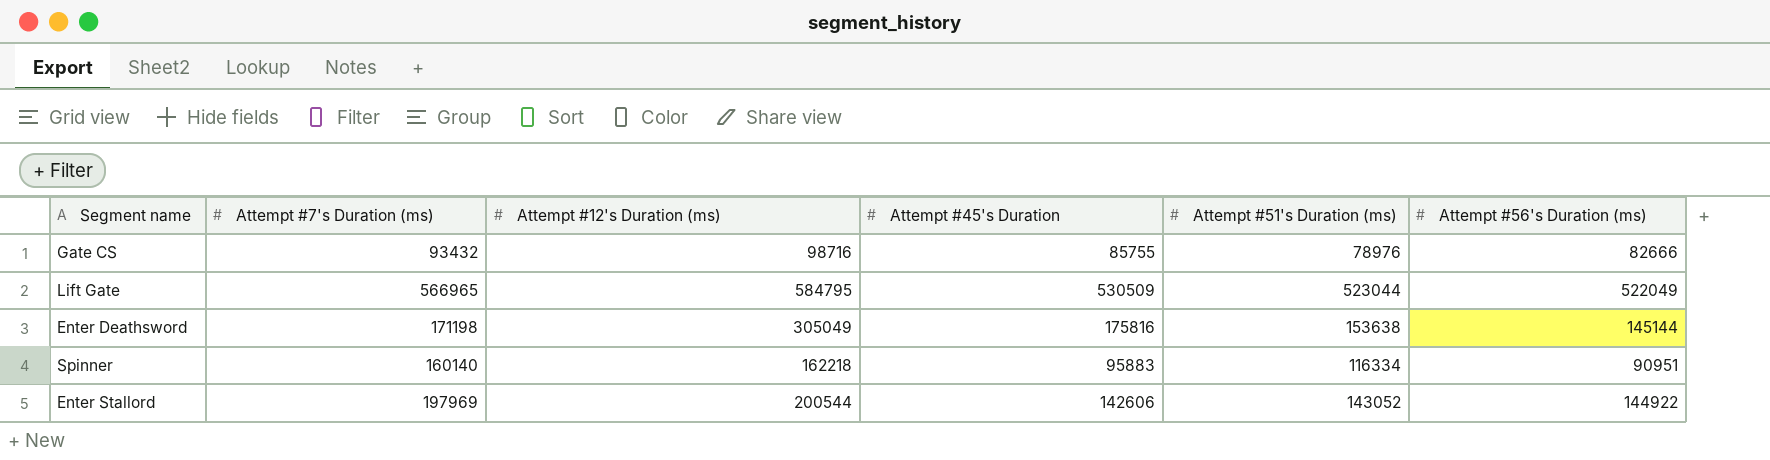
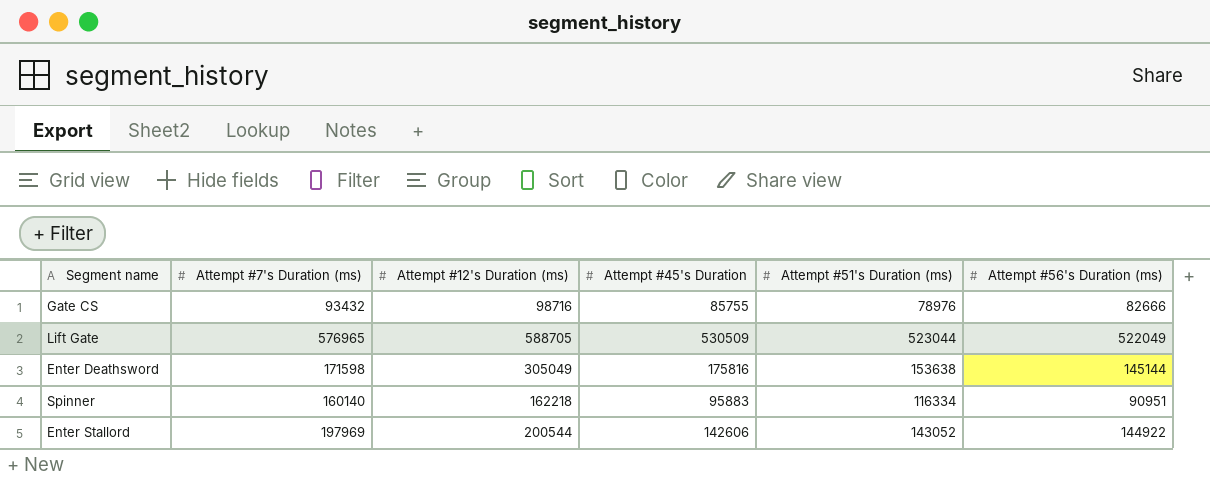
Lift Gate | Attempt #7's Duration (ms): 566965 -> 576965
Lift Gate | Attempt #12's Duration (ms): 584795 -> 588705
Enter Deathsword | Attempt #7's Duration (ms): 171198 -> 171598

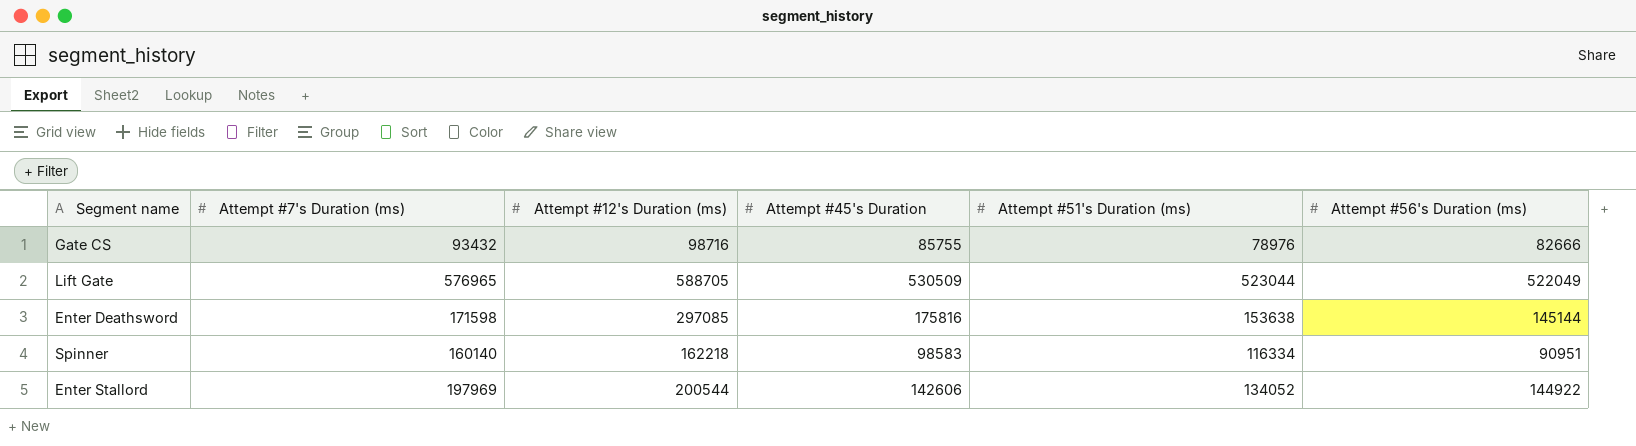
Enter Deathsword | Attempt #12's Duration (ms): 305049 -> 297085
Spinner | Attempt #45's Duration: 95883 -> 98583
Enter Stallord | Attempt #51's Duration (ms): 143052 -> 134052

